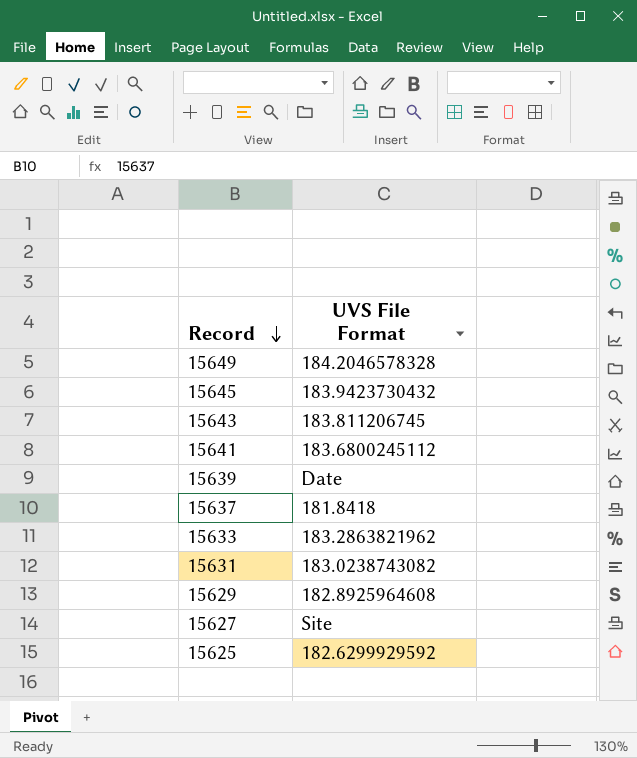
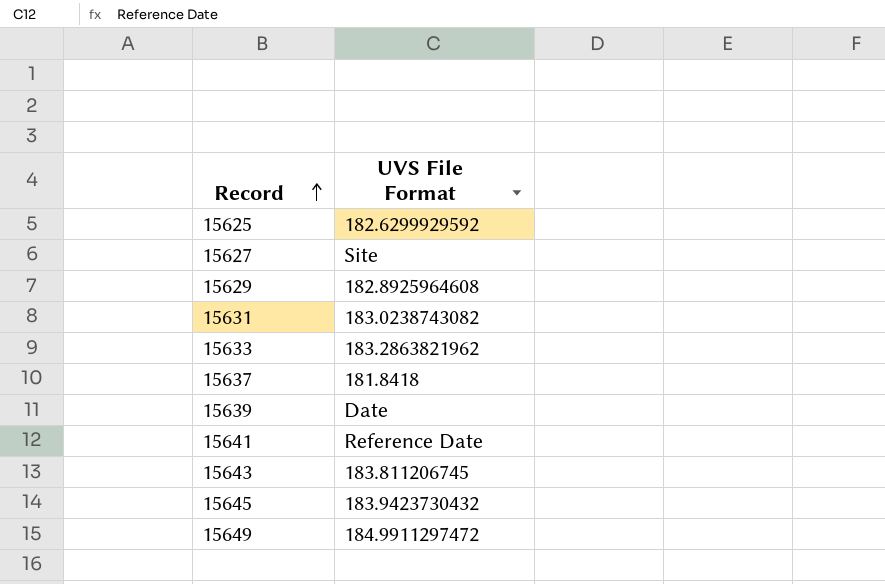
row order: Record descending -> Record ascending
15641 | UVS File Format: 183.6800245112 -> Reference Date
15649 | UVS File Format: 184.2046578328 -> 184.9911297472

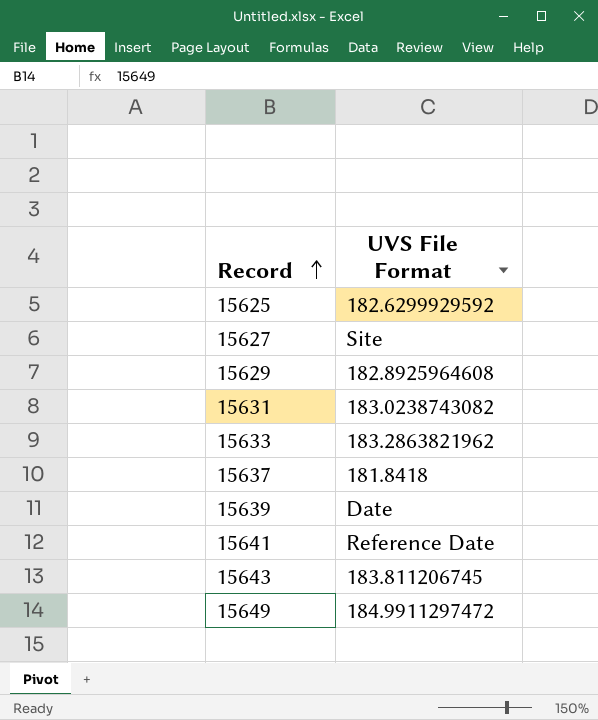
row 15645: 183.9423730432 -> none

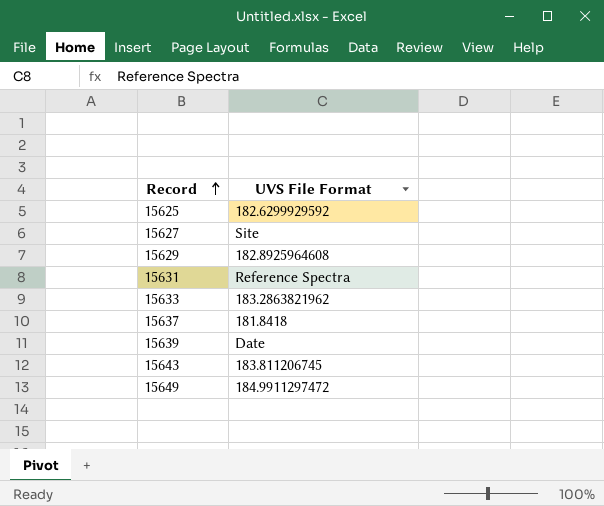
row 15641: Reference Date -> none
15631 | UVS File Format: 183.0238743082 -> Reference Spectra

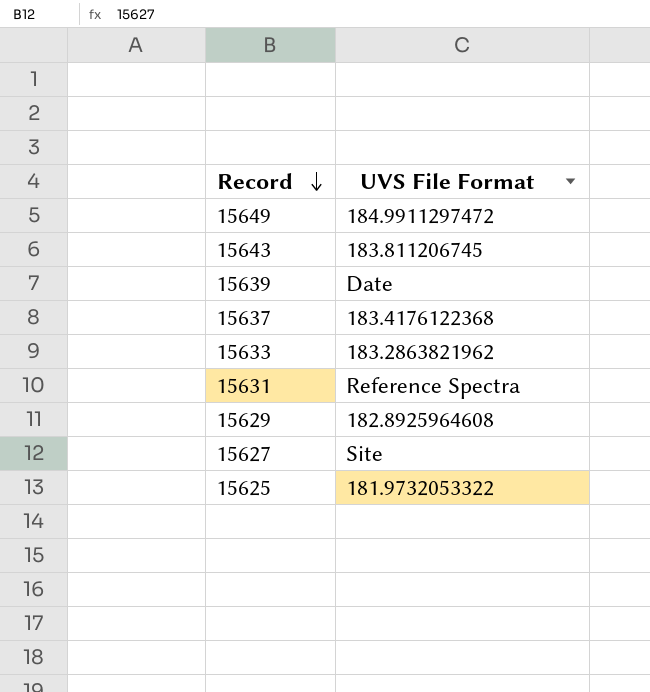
row order: Record ascending -> Record descending
15637 | UVS File Format: 181.8418 -> 183.4176122368
15625 | UVS File Format: 182.6299929592 -> 181.9732053322

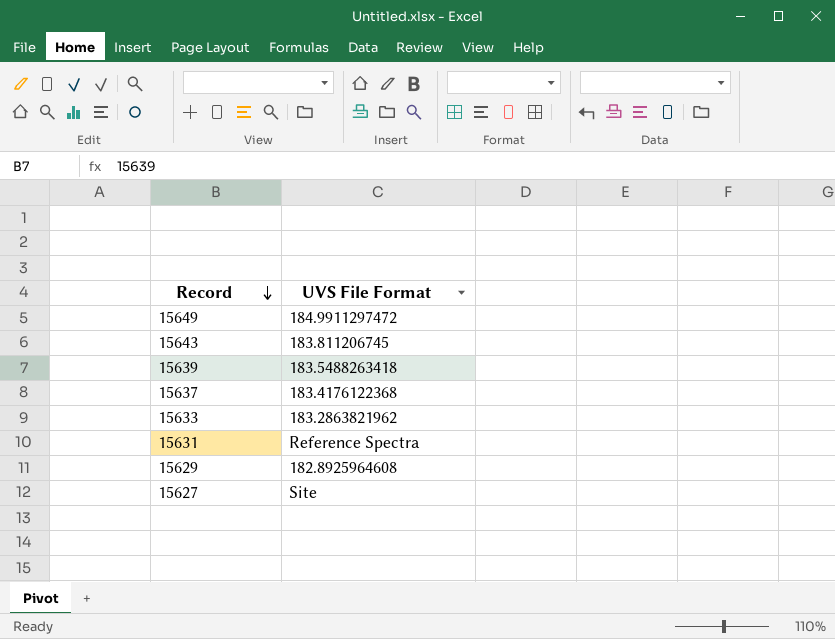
row 15625: 181.9732053322 -> none
15639 | UVS File Format: Date -> 183.5488263418

